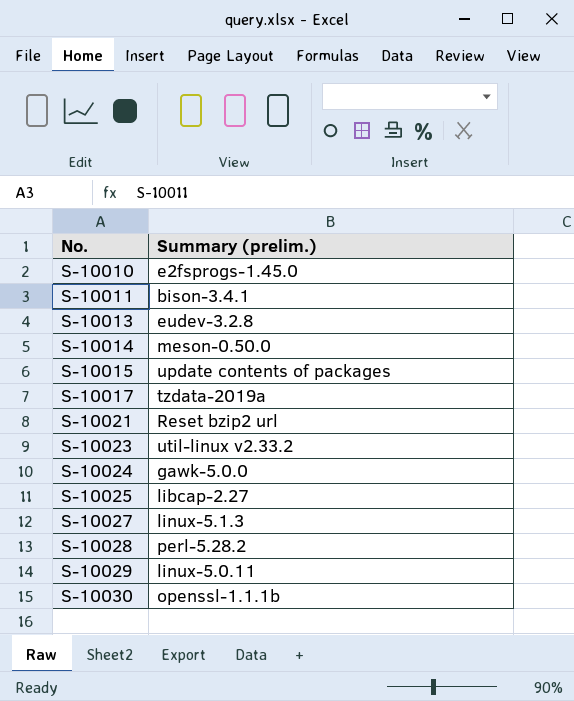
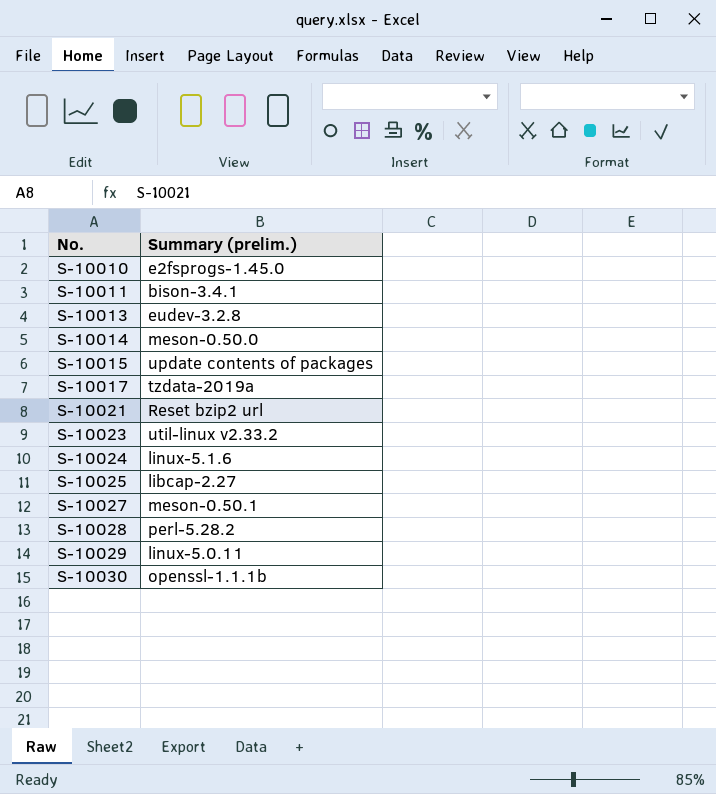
S-10024 | Summary (prelim.): gawk-5.0.0 -> linux-5.1.6
S-10027 | Summary (prelim.): linux-5.1.3 -> meson-0.50.1

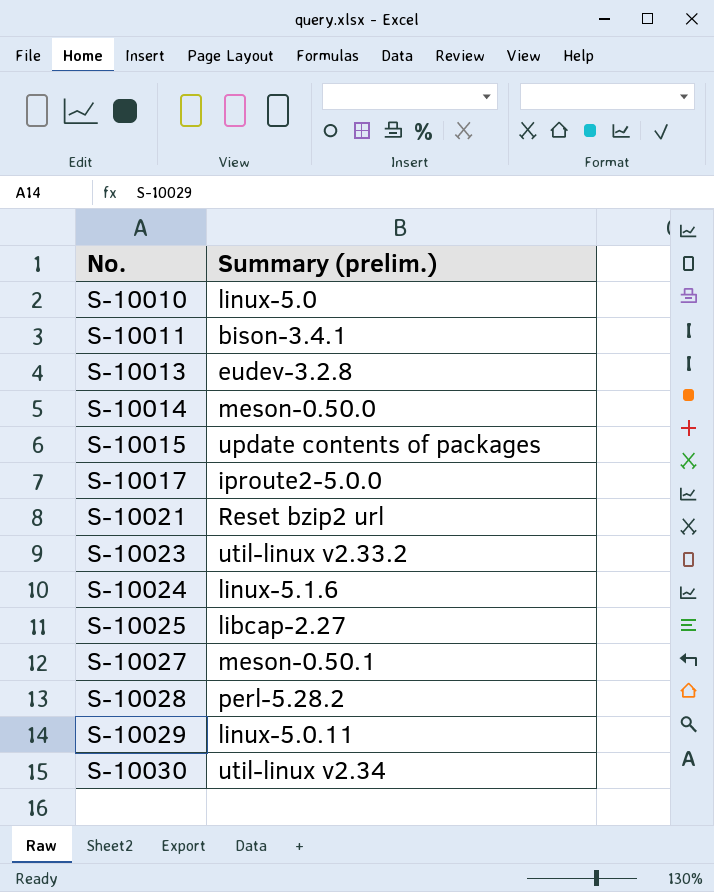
S-10010 | Summary (prelim.): e2fsprogs-1.45.0 -> linux-5.0
S-10017 | Summary (prelim.): tzdata-2019a -> iproute2-5.0.0
S-10030 | Summary (prelim.): openssl-1.1.1b -> util-linux v2.34

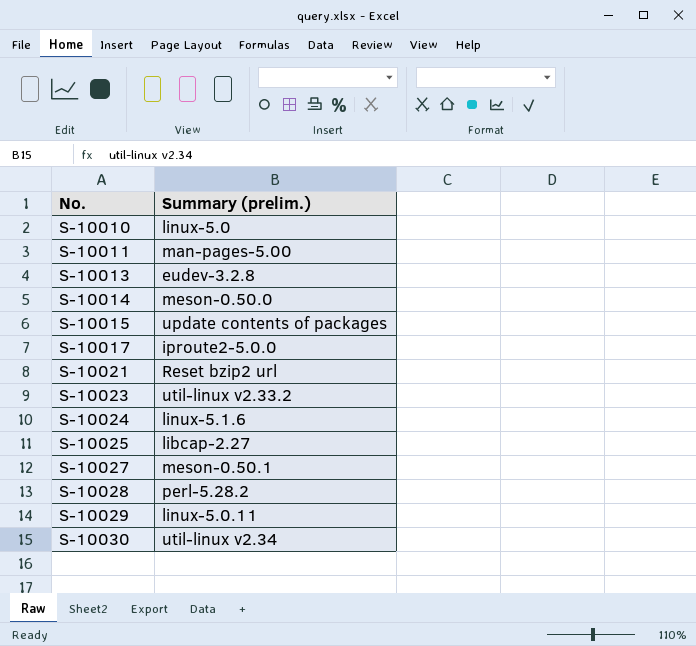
S-10011 | Summary (prelim.): bison-3.4.1 -> man-pages-5.00

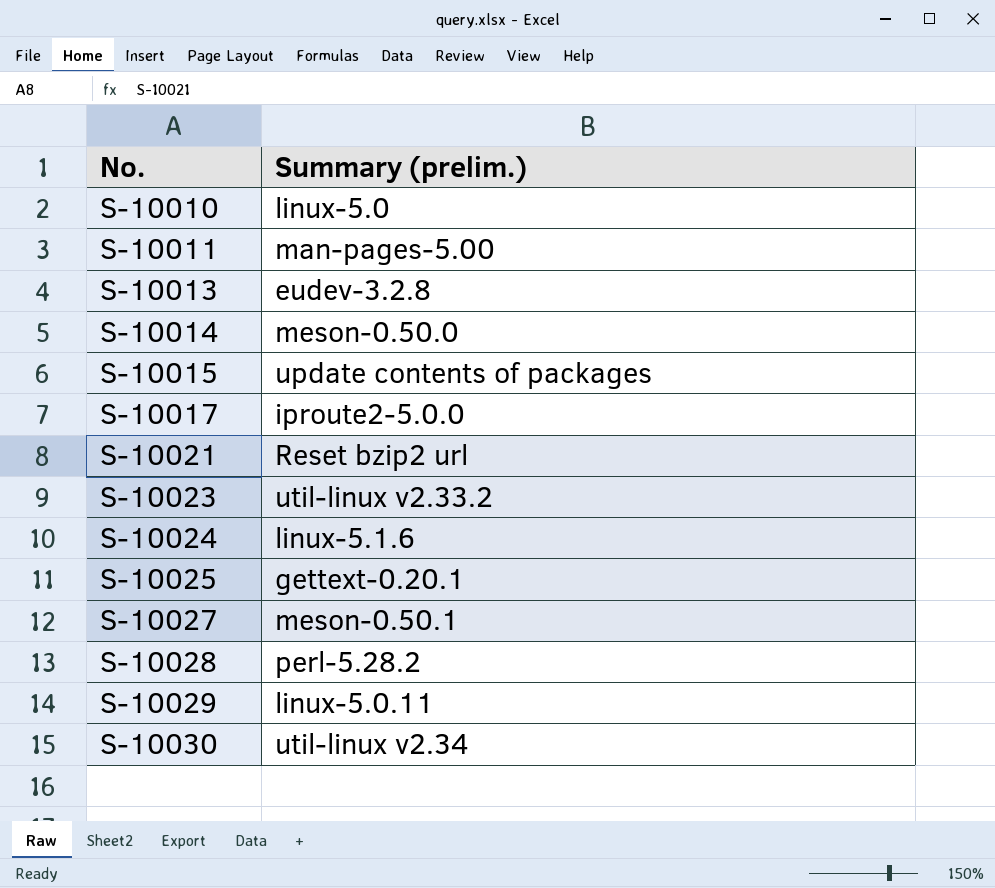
S-10025 | Summary (prelim.): libcap-2.27 -> gettext-0.20.1

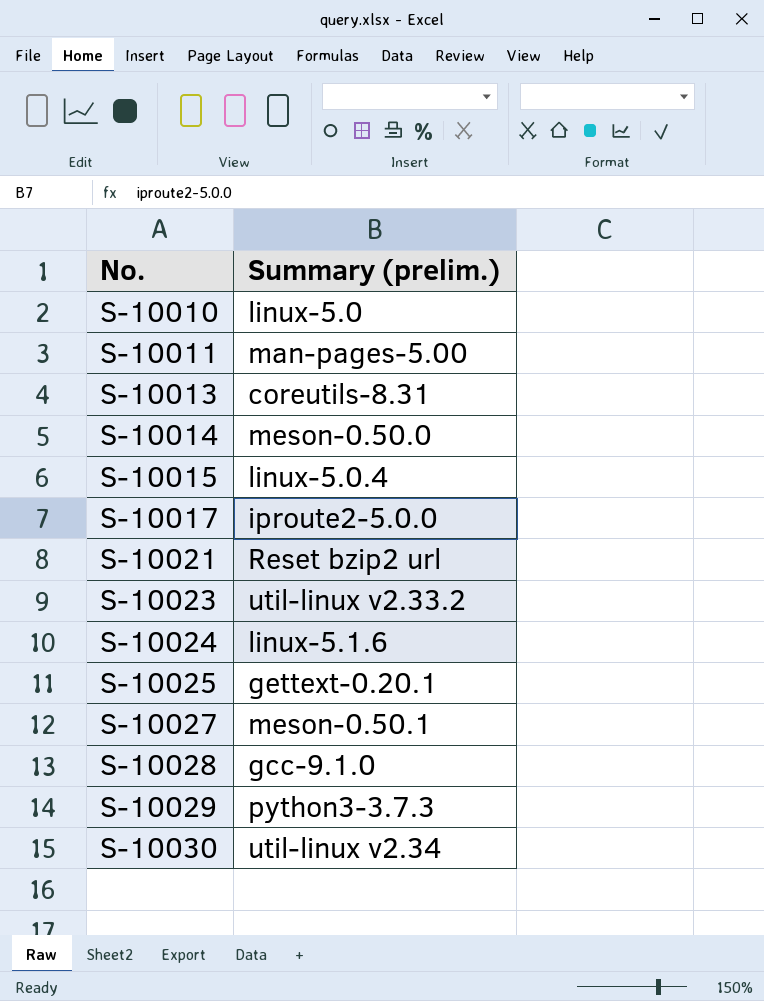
S-10013 | Summary (prelim.): eudev-3.2.8 -> coreutils-8.31
S-10015 | Summary (prelim.): update contents of packages -> linux-5.0.4
S-10028 | Summary (prelim.): perl-5.28.2 -> gcc-9.1.0
S-10029 | Summary (prelim.): linux-5.0.11 -> python3-3.7.3

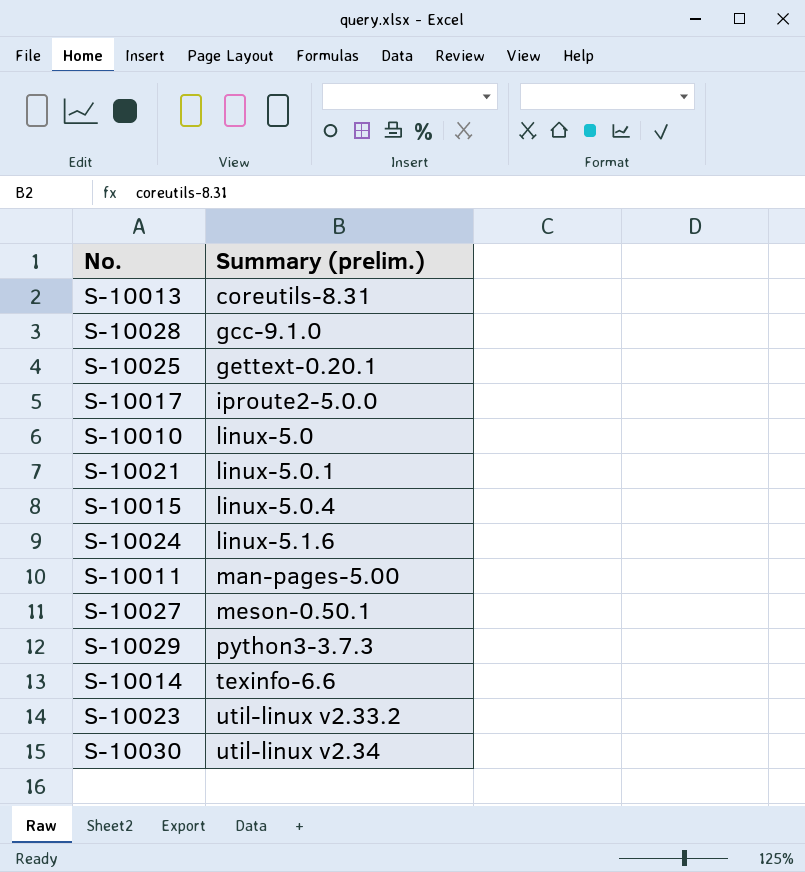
row order: No. ascending -> Summary (prelim.) ascending
S-10021 | Summary (prelim.): Reset bzip2 url -> linux-5.0.1
S-10014 | Summary (prelim.): meson-0.50.0 -> texinfo-6.6

